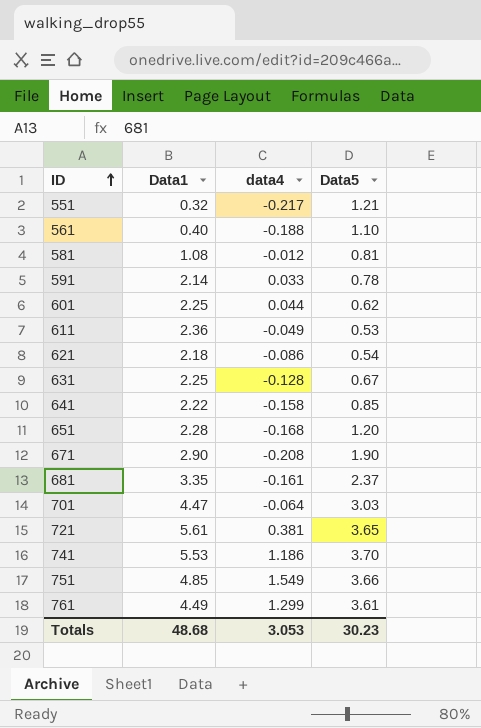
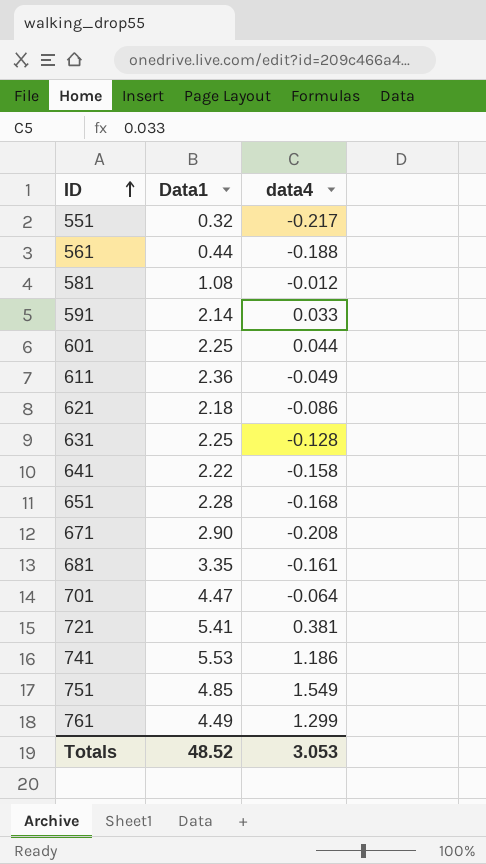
column Data5 | position: 4 -> none
561 | Data1: 0.40 -> 0.44
721 | Data1: 5.61 -> 5.41
Totals | Data1: 48.68 -> 48.52

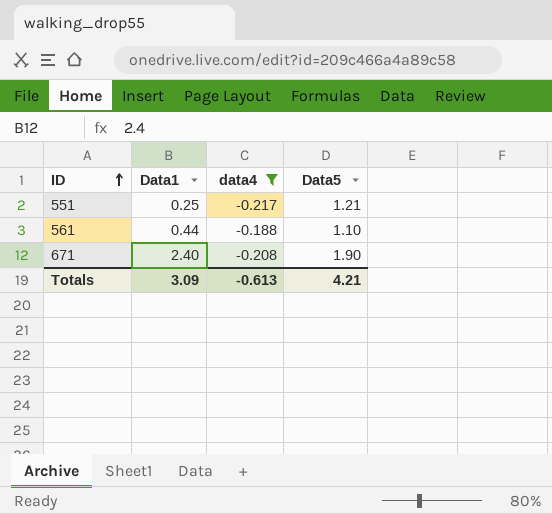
filter: none -> data4 <= -0.188
column Data5 | position: none -> 4
551 | Data1: 0.32 -> 0.25
671 | Data1: 2.90 -> 2.40
Totals | Data1: 48.52 -> 3.09
Totals | data4: 3.053 -> -0.613

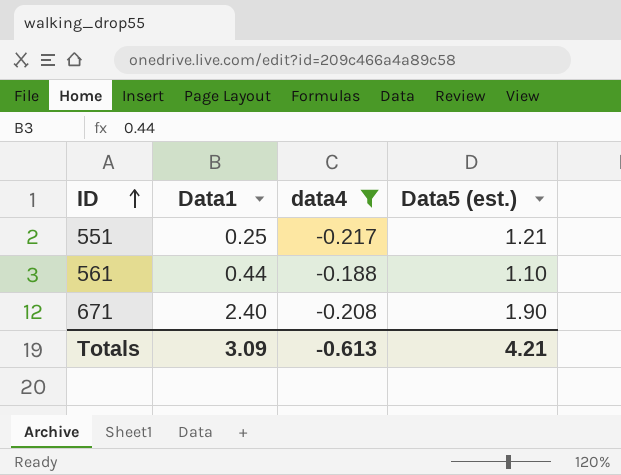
column name: Data5 -> Data5 (est.)

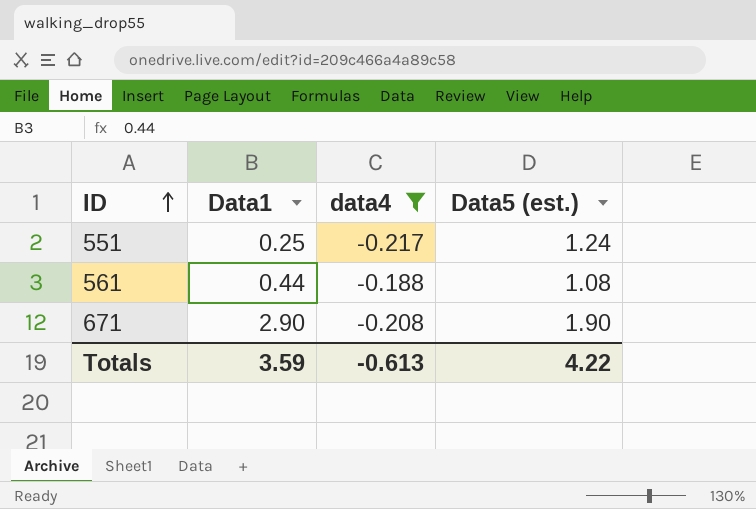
551 | Data5 (est.): 1.21 -> 1.24
561 | Data5 (est.): 1.10 -> 1.08
671 | Data1: 2.40 -> 2.90
Totals | Data1: 3.09 -> 3.59
Totals | Data5 (est.): 4.21 -> 4.22

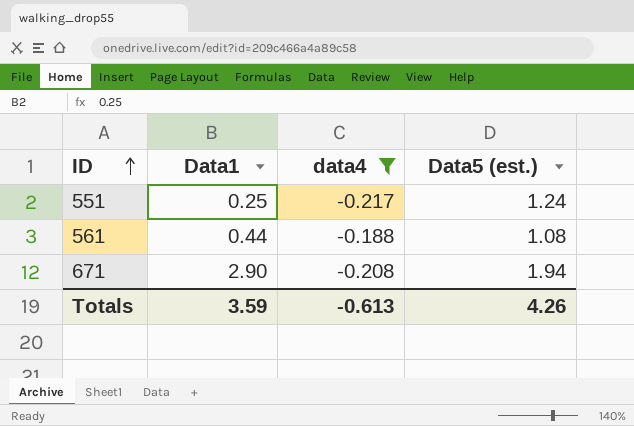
671 | Data5 (est.): 1.90 -> 1.94
Totals | Data5 (est.): 4.22 -> 4.26

